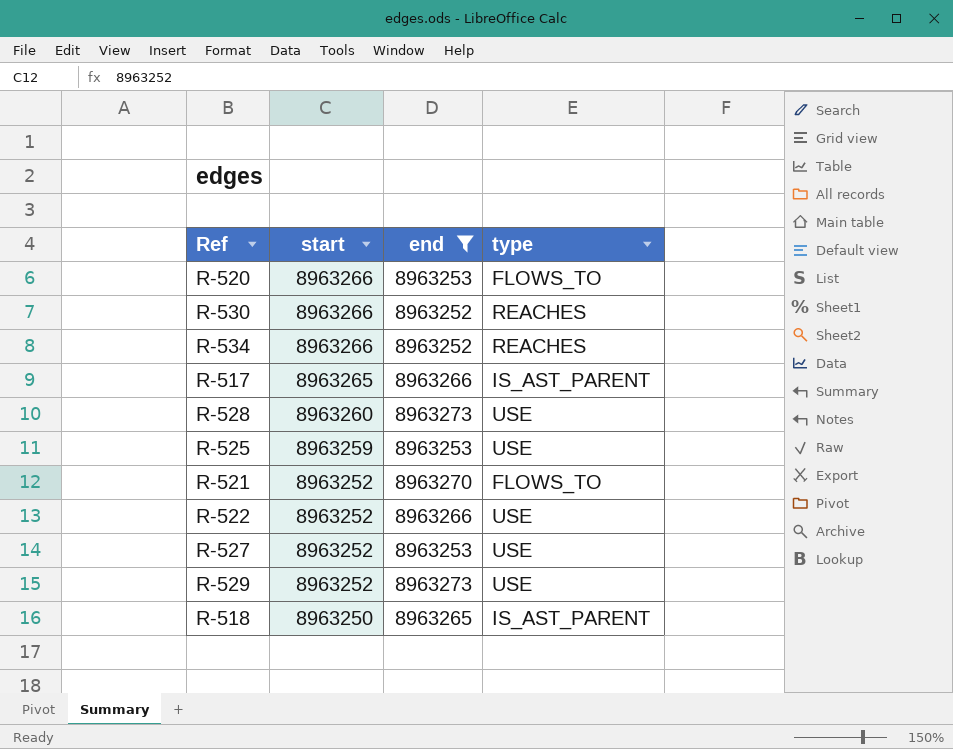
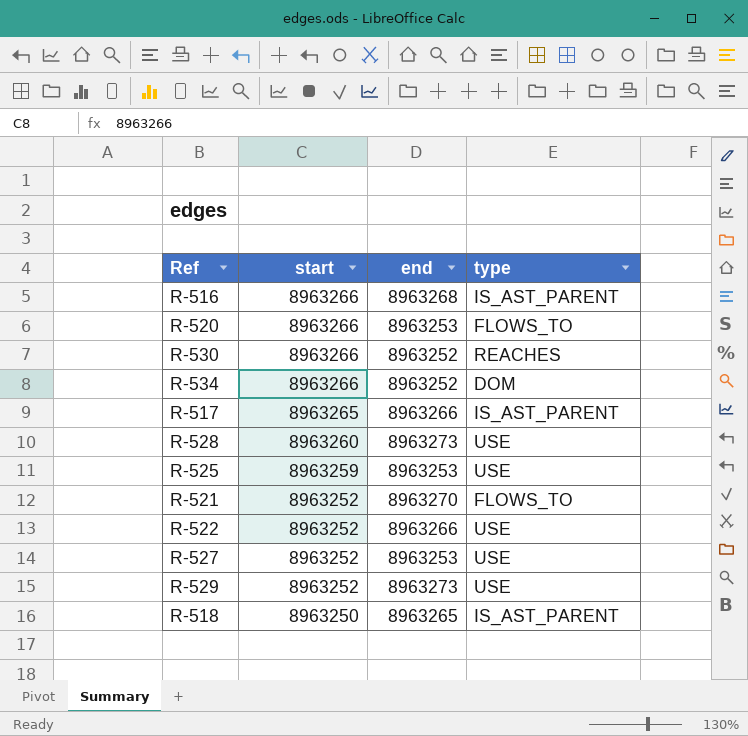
filter: end != 8963268 -> none
R-534 | type: REACHES -> DOM

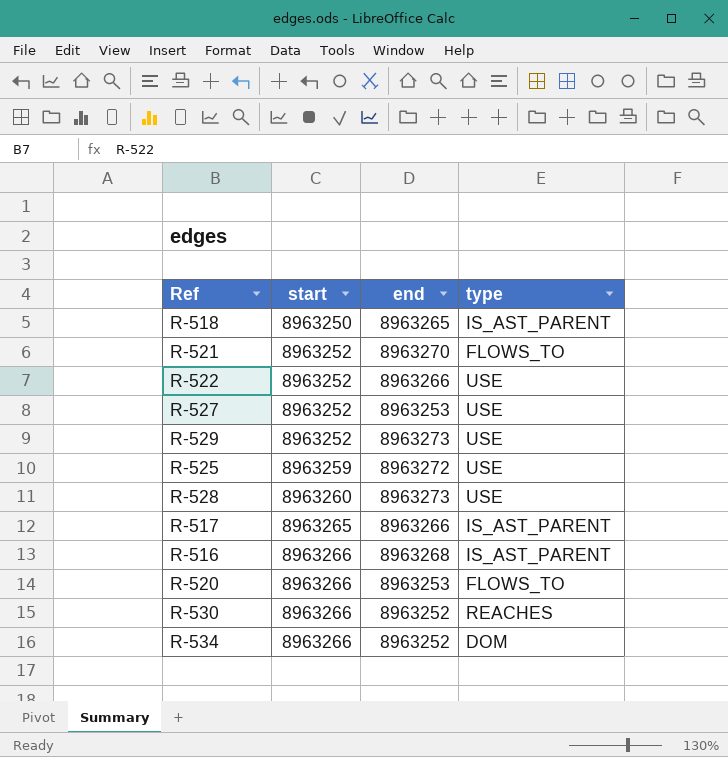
row order: start descending -> start ascending
R-525 | end: 8963253 -> 8963272

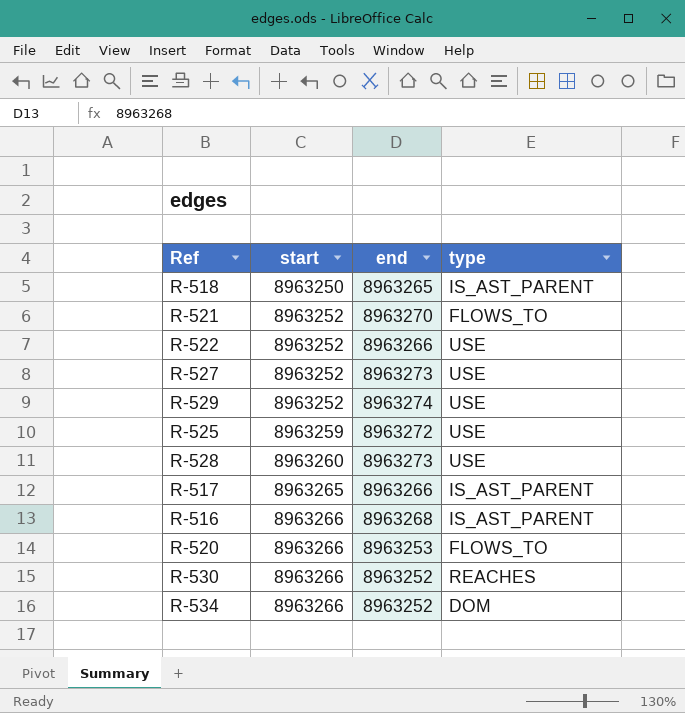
R-527 | end: 8963253 -> 8963273
R-529 | end: 8963273 -> 8963274

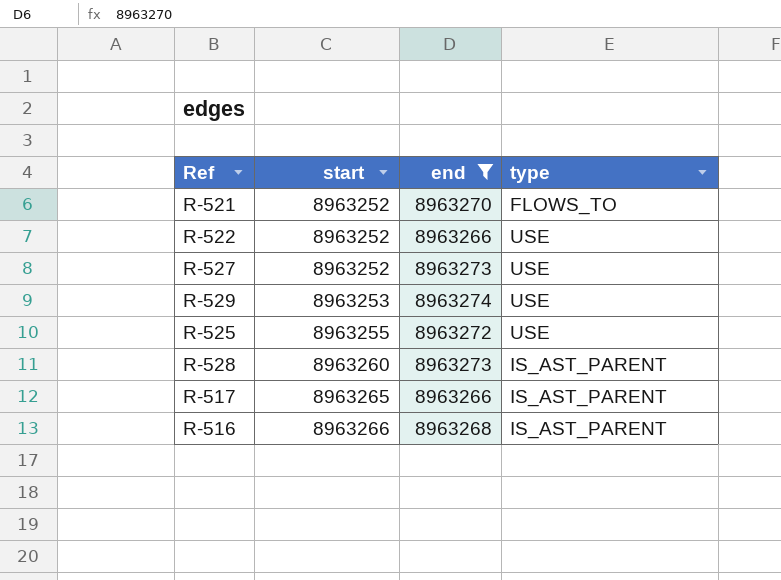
filter: none -> end >= 8963266
R-529 | start: 8963252 -> 8963253
R-525 | start: 8963259 -> 8963255
R-528 | type: USE -> IS_AST_PARENT

